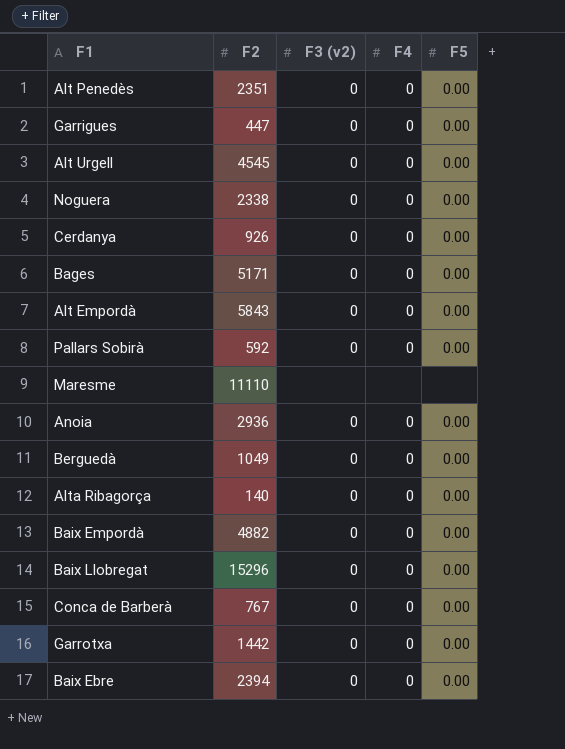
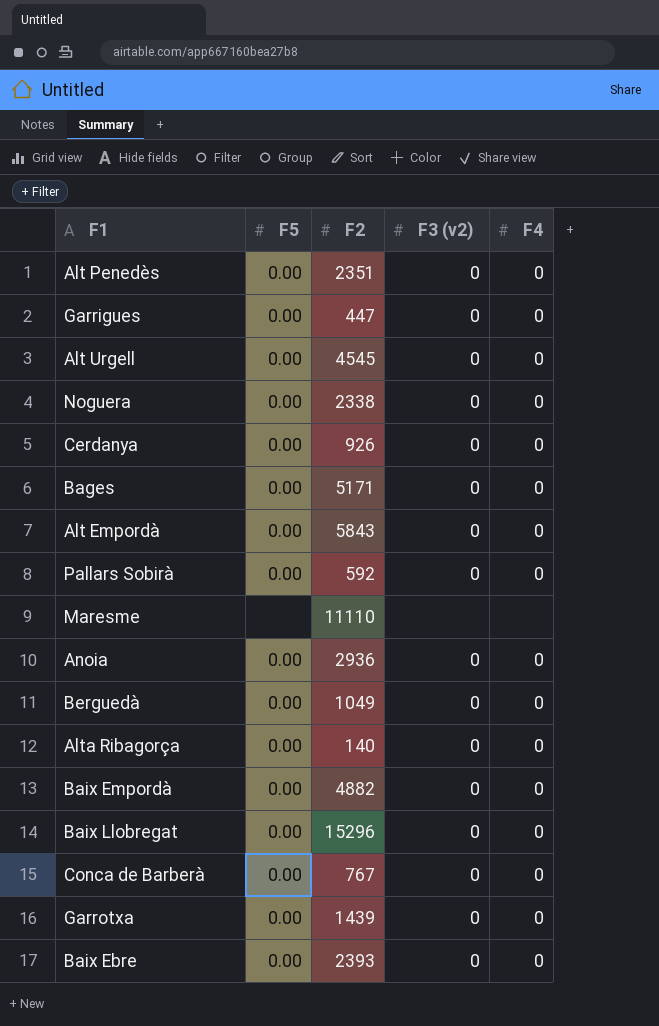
column F5 | position: 5 -> 2
Garrotxa | F2: 1442 -> 1439
Baix Ebre | F2: 2394 -> 2393

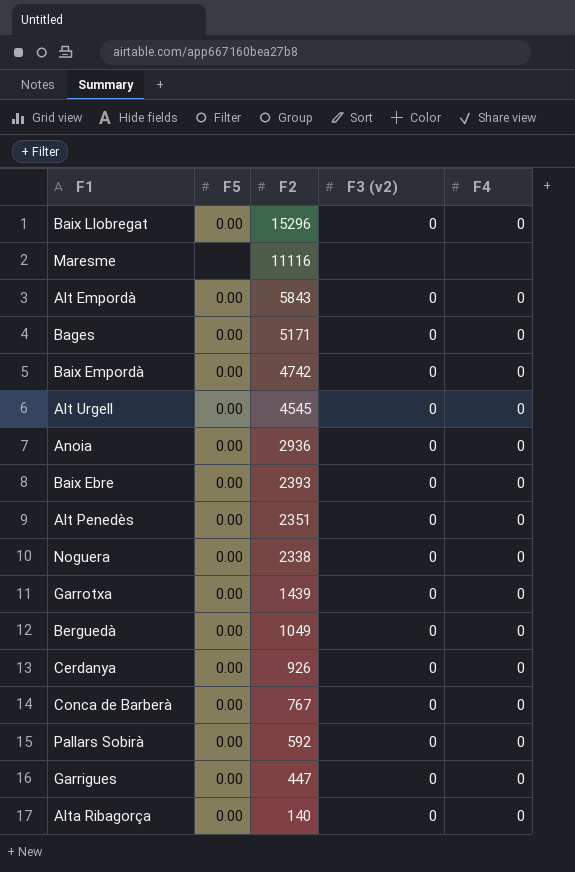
row order: none -> F2 descending
Maresme | F2: 11110 -> 11116
Baix Empordà | F2: 4882 -> 4742

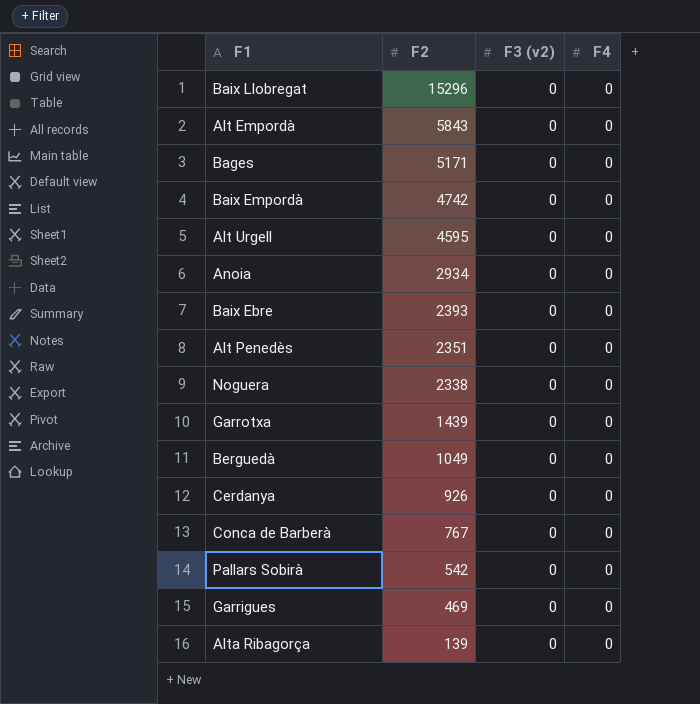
column F5 | position: 2 -> none
row Maresme: none | 11116 | none | none -> none
Alt Urgell | F2: 4545 -> 4595
Anoia | F2: 2936 -> 2934
Pallars Sobirà | F2: 592 -> 542
Garrigues | F2: 447 -> 469
Alta Ribagorça | F2: 140 -> 139

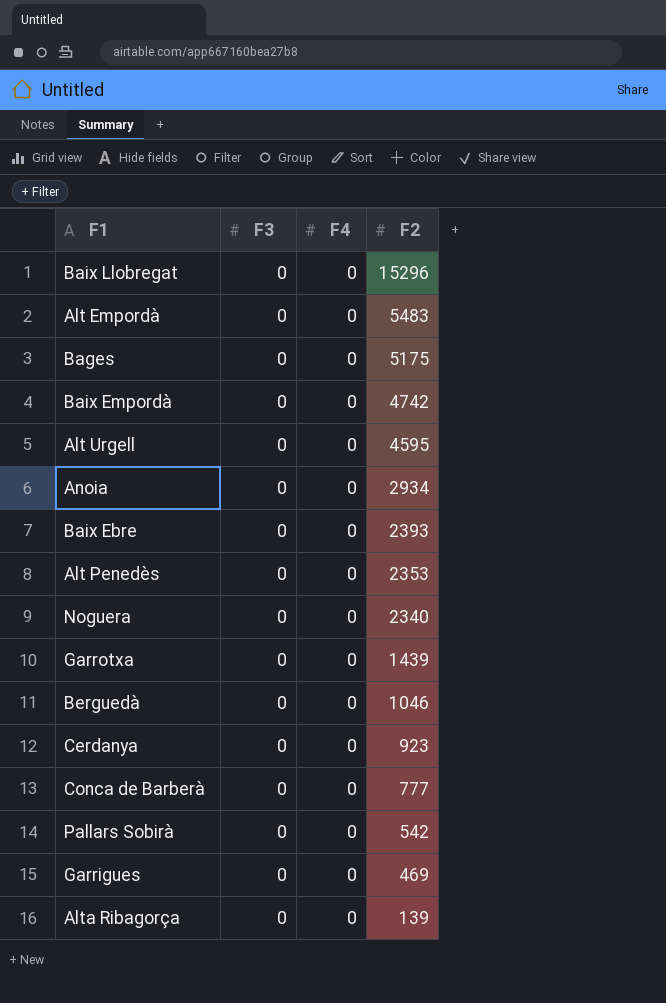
column name: F3 (v2) -> F3
column F2 | position: 2 -> 4
Alt Empordà | F2: 5843 -> 5483
Bages | F2: 5171 -> 5175
Alt Penedès | F2: 2351 -> 2353
Noguera | F2: 2338 -> 2340
Berguedà | F2: 1049 -> 1046
Cerdanya | F2: 926 -> 923
Conca de Barberà | F2: 767 -> 777

